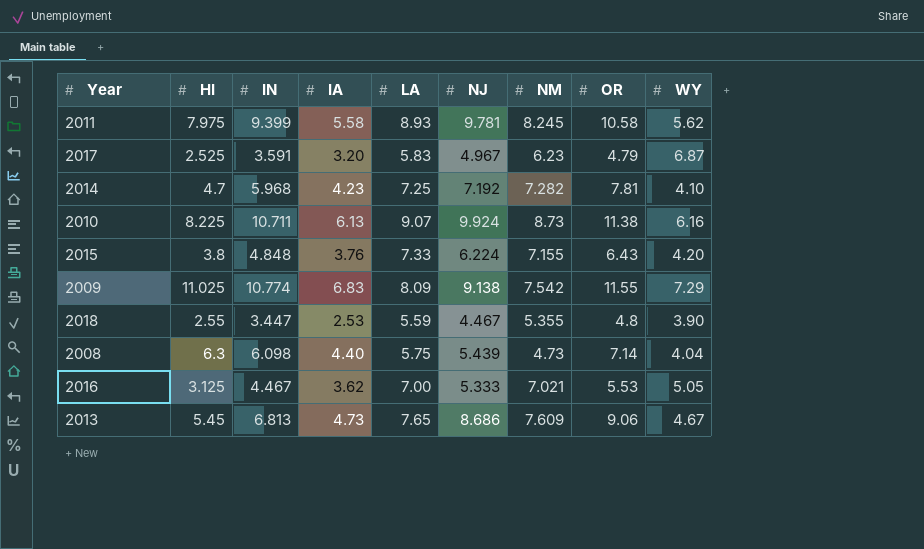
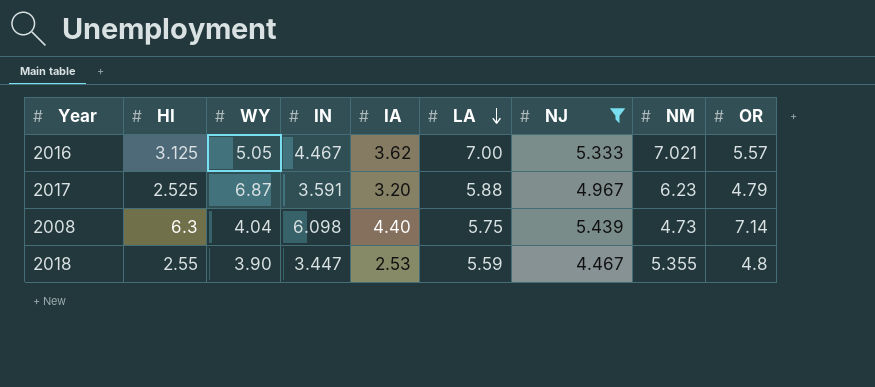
filter: none -> NJ <= 5.439
row order: none -> LA descending
column WY | position: 9 -> 3
2016 | OR: 5.53 -> 5.57
2017 | LA: 5.83 -> 5.88

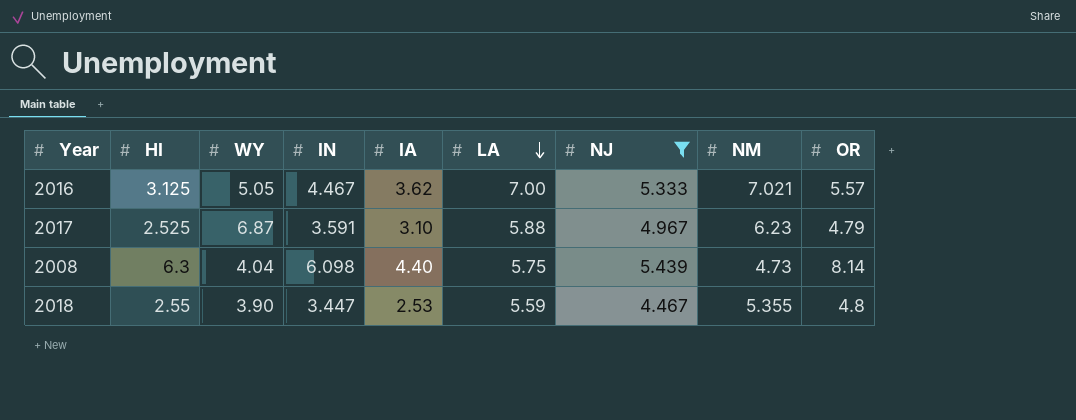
2017 | IA: 3.20 -> 3.10
2008 | OR: 7.14 -> 8.14

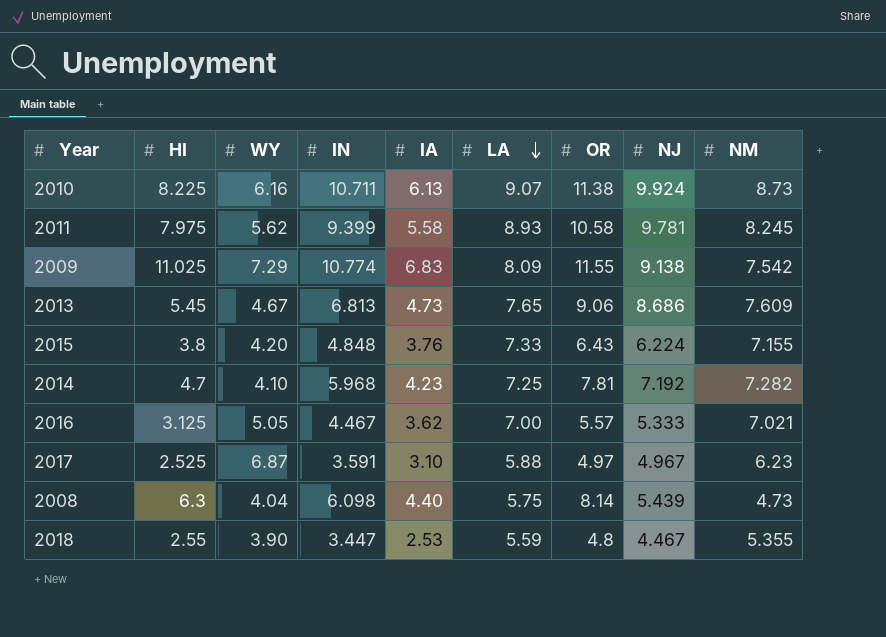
filter: NJ <= 5.439 -> none
column OR | position: 9 -> 7
2017 | OR: 4.79 -> 4.97

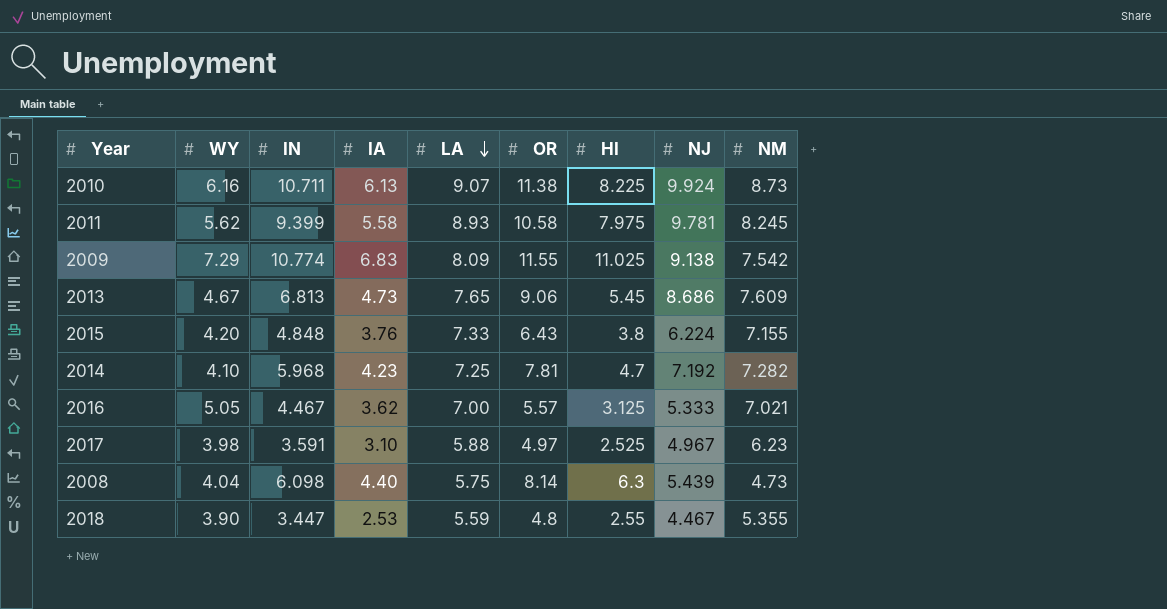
column HI | position: 2 -> 7
2017 | WY: 6.87 -> 3.98

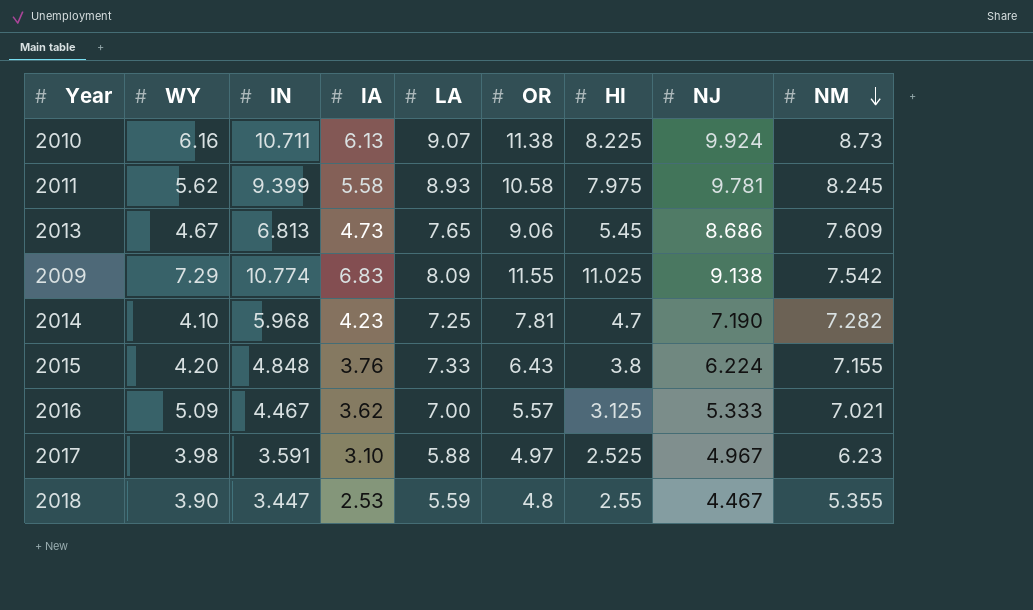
row order: LA descending -> NM descending
row 2008: 4.04 | 6.098 | 4.40 | 5.75 | 8.14 | 6.3 | 5.439 | 4.73 -> none
2014 | NJ: 7.192 -> 7.190
2016 | WY: 5.05 -> 5.09

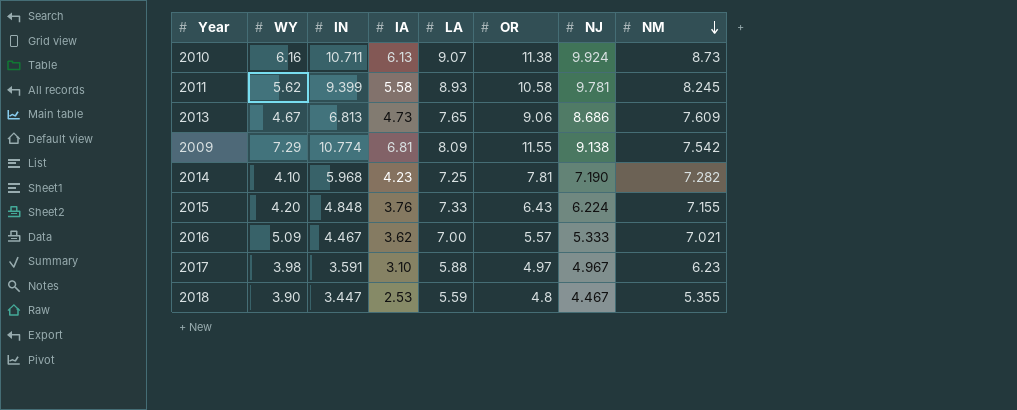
column HI | position: 7 -> none
2009 | IA: 6.83 -> 6.81

